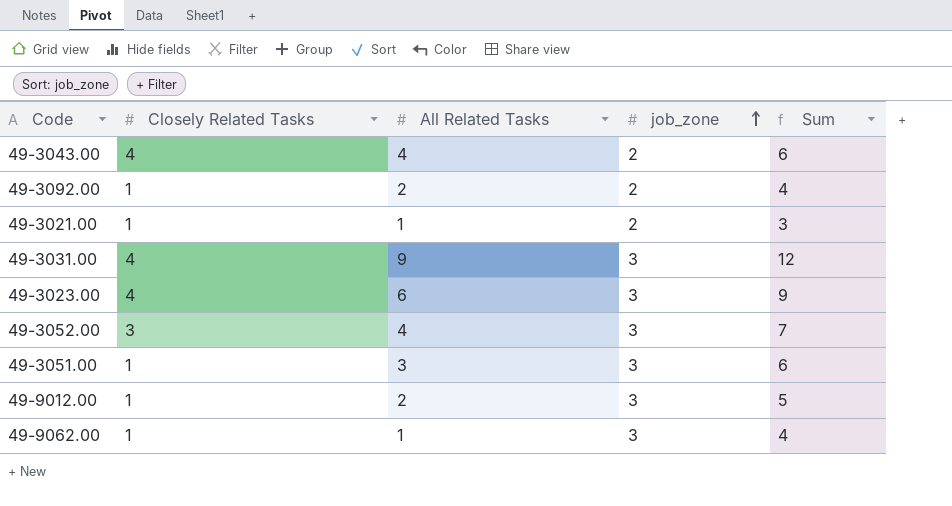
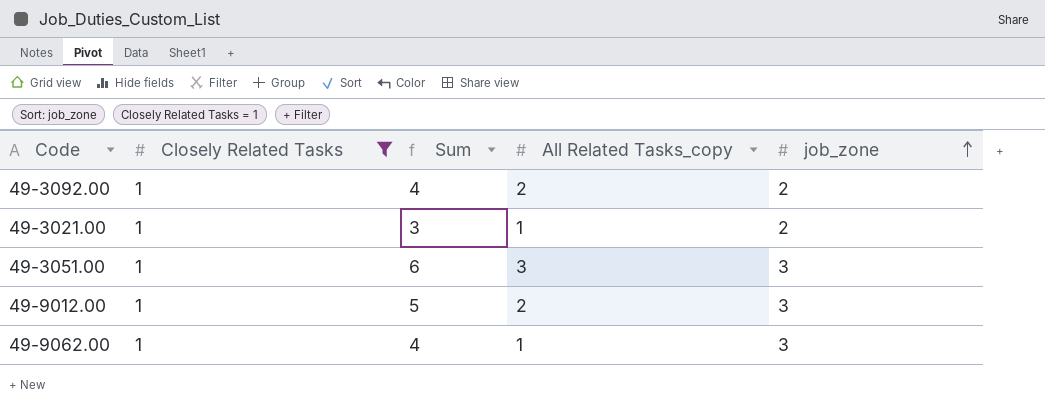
filter: none -> Closely Related Tasks = 1
column Sum | position: 5 -> 3
column name: All Related Tasks -> All Related Tasks_copy

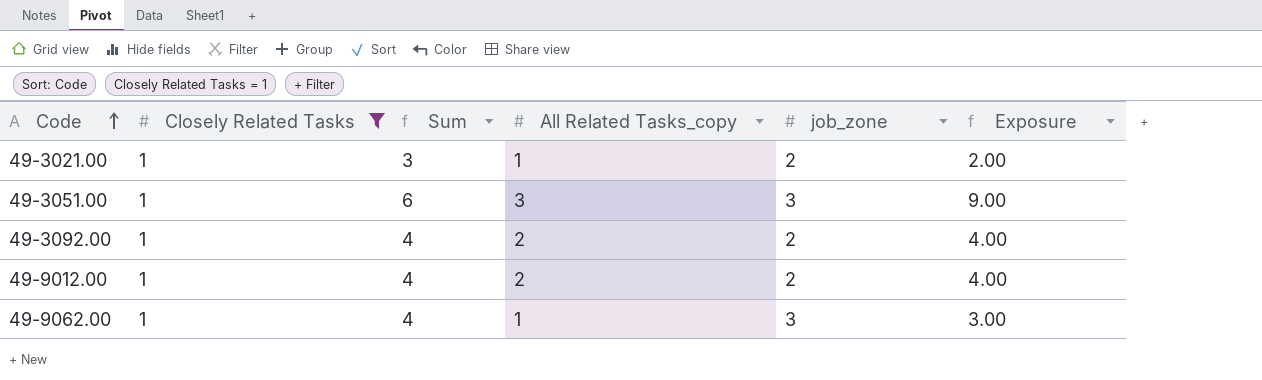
row order: job_zone ascending -> Code ascending
column Exposure | formula: none -> [All Related Tasks_copy] * [job_zone]
49-9012.00 | Sum: 5 -> 4
49-9012.00 | job_zone: 3 -> 2

